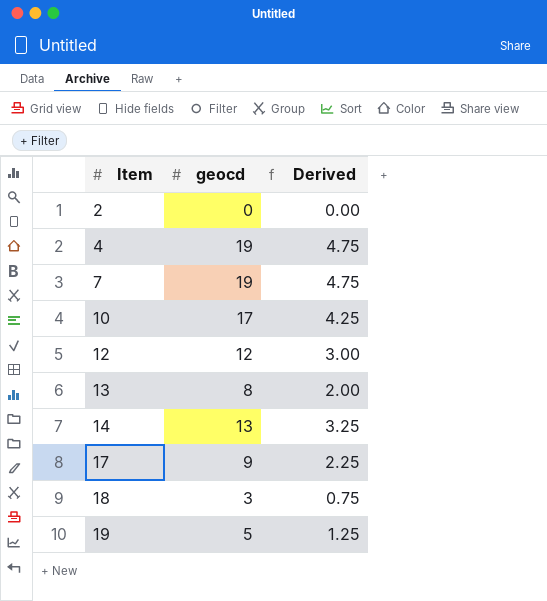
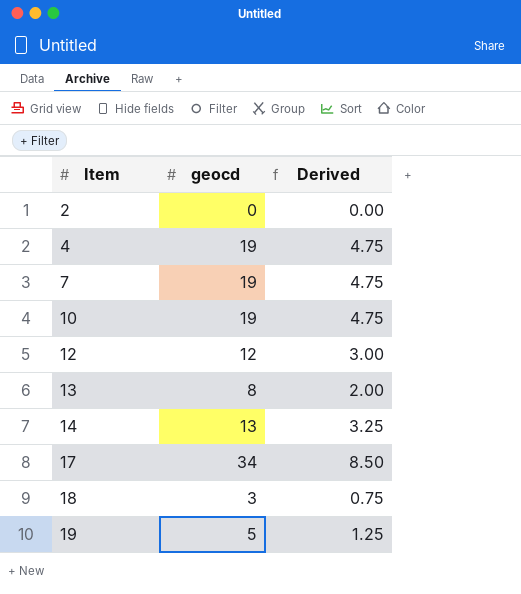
10 | geocd: 17 -> 19
10 | Derived: 4.25 -> 4.75
17 | geocd: 9 -> 34
17 | Derived: 2.25 -> 8.50

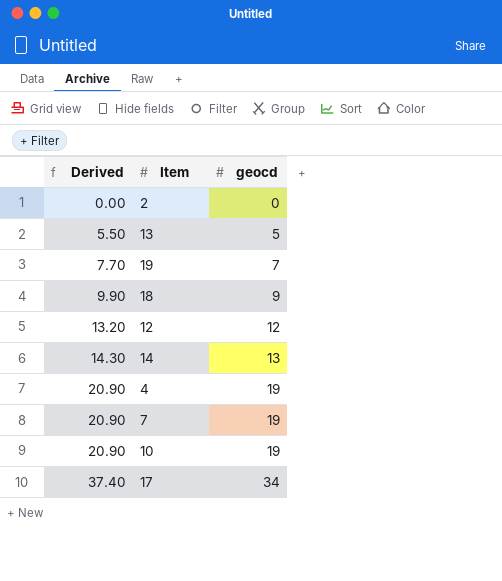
row order: Item ascending -> Derived ascending
column Derived | formula: [geocd] * 0.25 -> [geocd] * 1.1
column Derived | position: 3 -> 1
13 | geocd: 8 -> 5
19 | geocd: 5 -> 7
18 | geocd: 3 -> 9

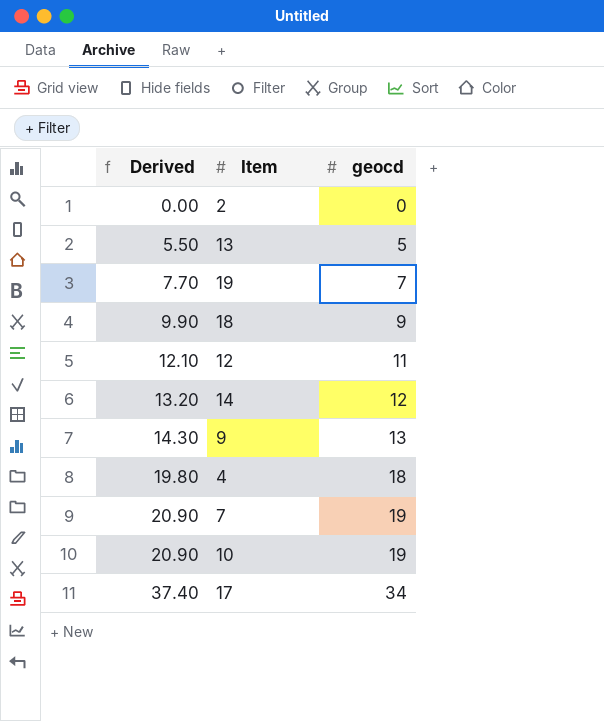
12 | Derived: 13.20 -> 12.10
12 | geocd: 12 -> 11
14 | Derived: 14.30 -> 13.20
14 | geocd: 13 -> 12
row 9: none -> 14.30 | 13
4 | Derived: 20.90 -> 19.80
4 | geocd: 19 -> 18

